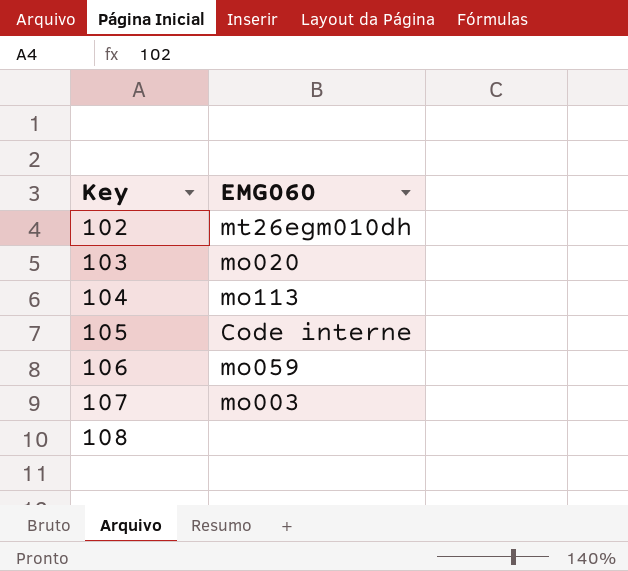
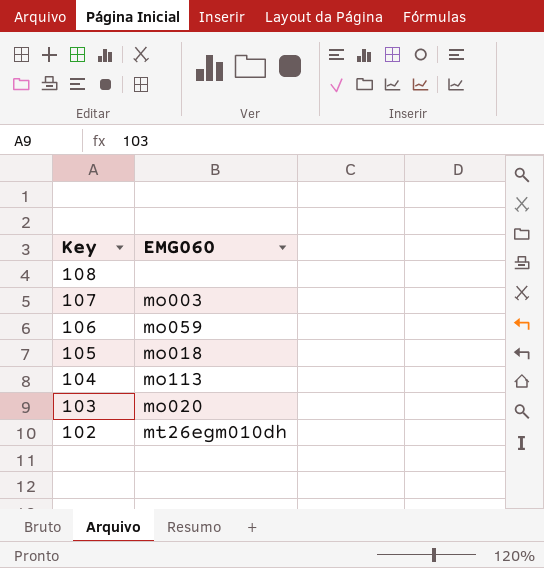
row order: Key ascending -> Key descending
105 | EMG060: Code interne -> mo018

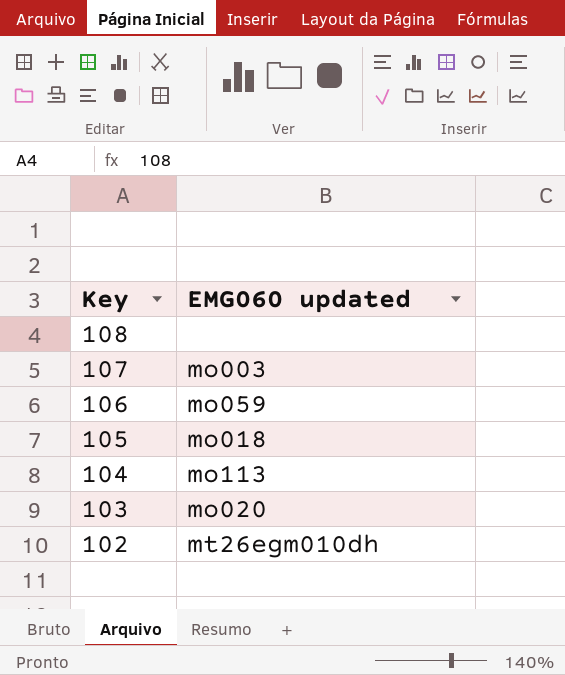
column name: EMG060 -> EMG060 updated

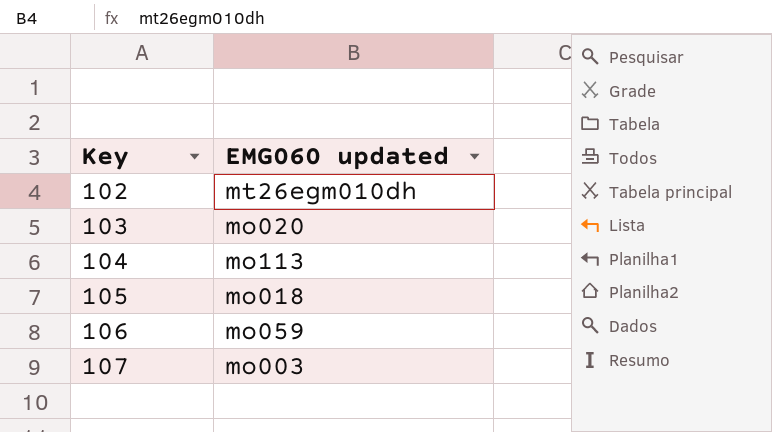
row order: Key descending -> Key ascending
row 108: none -> none

